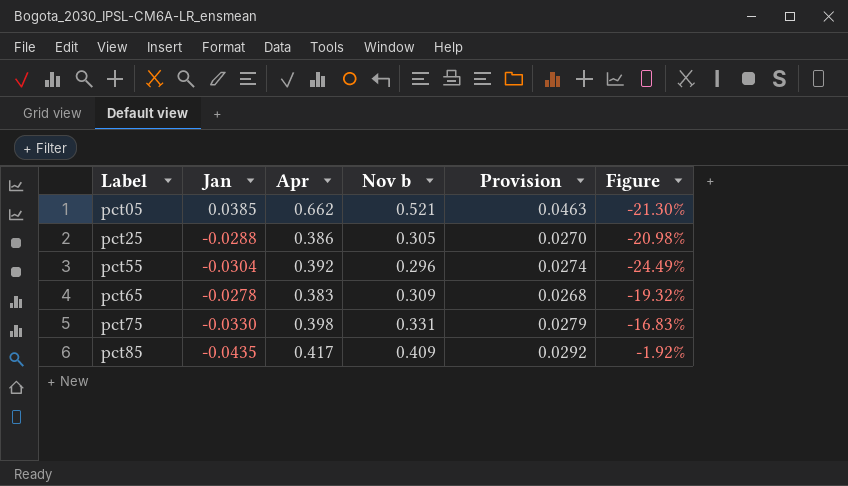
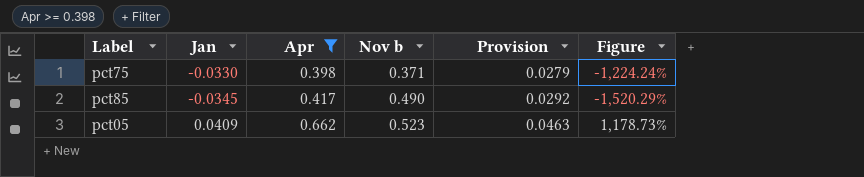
filter: none -> Apr >= 0.398
row order: Label ascending -> Apr ascending
column Figure | formula: ([Nov b] - [Apr]) / [Apr] -> ([Nov b] - [Jan]) / [Jan]
pct75 | Nov b: 0.331 -> 0.371
pct85 | Jan: -0.0435 -> -0.0345
pct85 | Nov b: 0.409 -> 0.490
pct05 | Jan: 0.0385 -> 0.0409
pct05 | Nov b: 0.521 -> 0.523

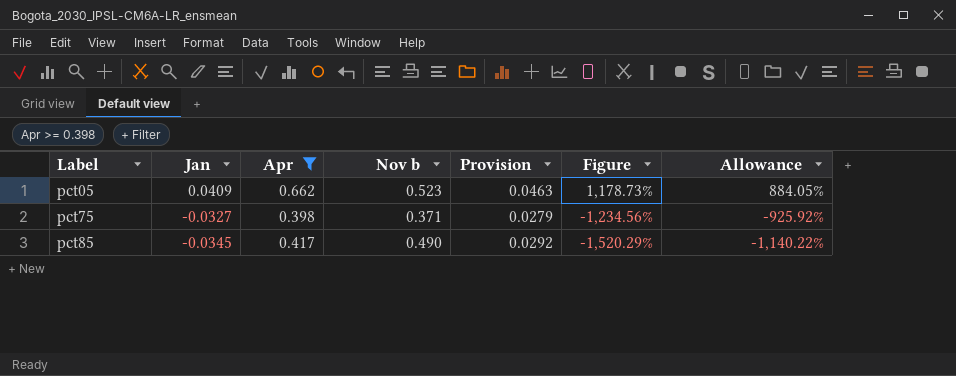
row order: Apr ascending -> Label ascending
column Allowance | formula: none -> [Figure] * 0.75
pct75 | Jan: -0.0330 -> -0.0327
pct75 | Figure: -1,224.24% -> -1,234.56%

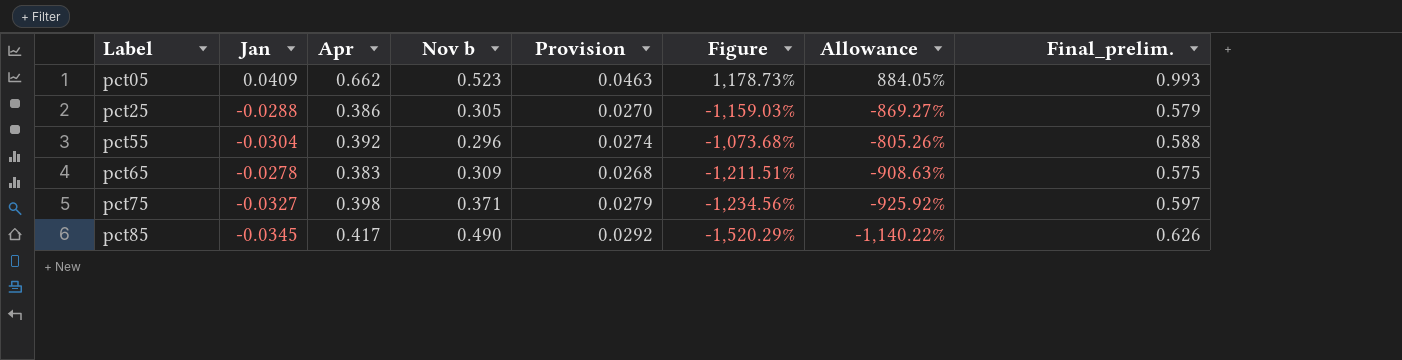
filter: Apr >= 0.398 -> none
column Final_prelim. | formula: none -> [Apr] * 1.5

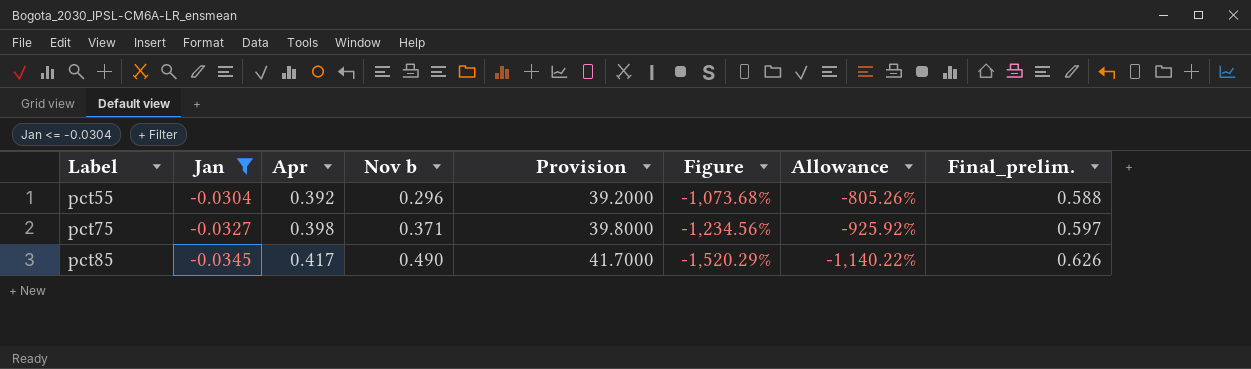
filter: none -> Jan <= -0.0304
column Provision | formula: [Apr] * 0.07 -> [Apr] * 100

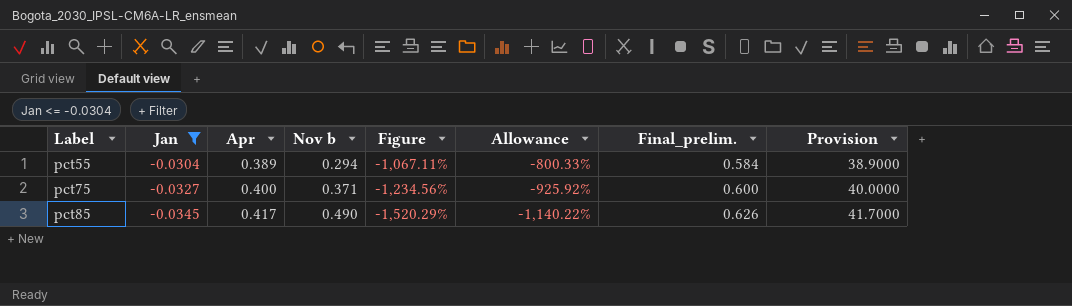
column Provision | position: 5 -> 8
pct55 | Apr: 0.392 -> 0.389
pct55 | Nov b: 0.296 -> 0.294
pct55 | Figure: -1,073.68% -> -1,067.11%
pct55 | Allowance: -805.26% -> -800.33%
pct55 | Final_prelim.: 0.588 -> 0.584
pct55 | Provision: 39.2000 -> 38.9000
pct75 | Apr: 0.398 -> 0.400
pct75 | Final_prelim.: 0.597 -> 0.600
pct75 | Provision: 39.8000 -> 40.0000

